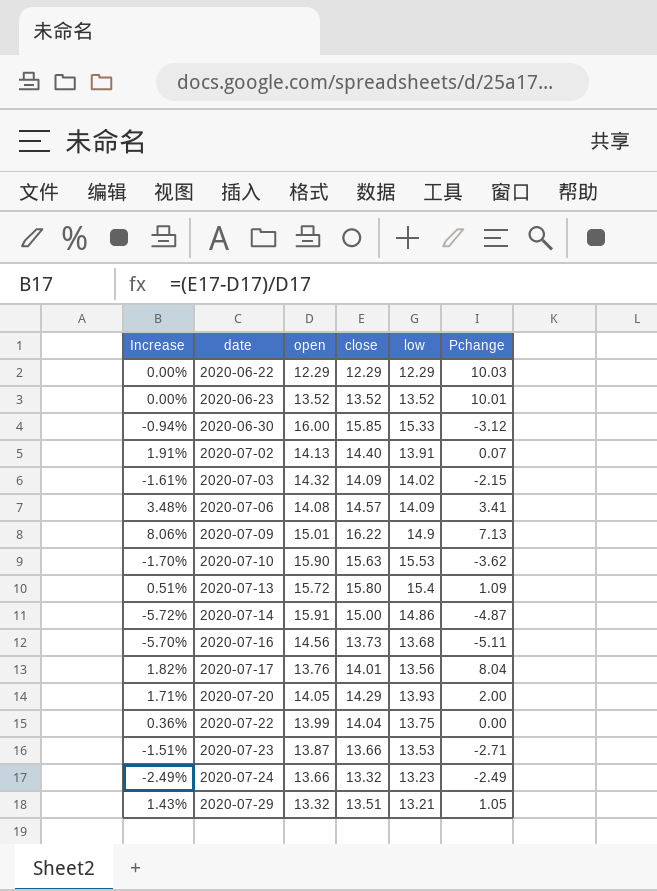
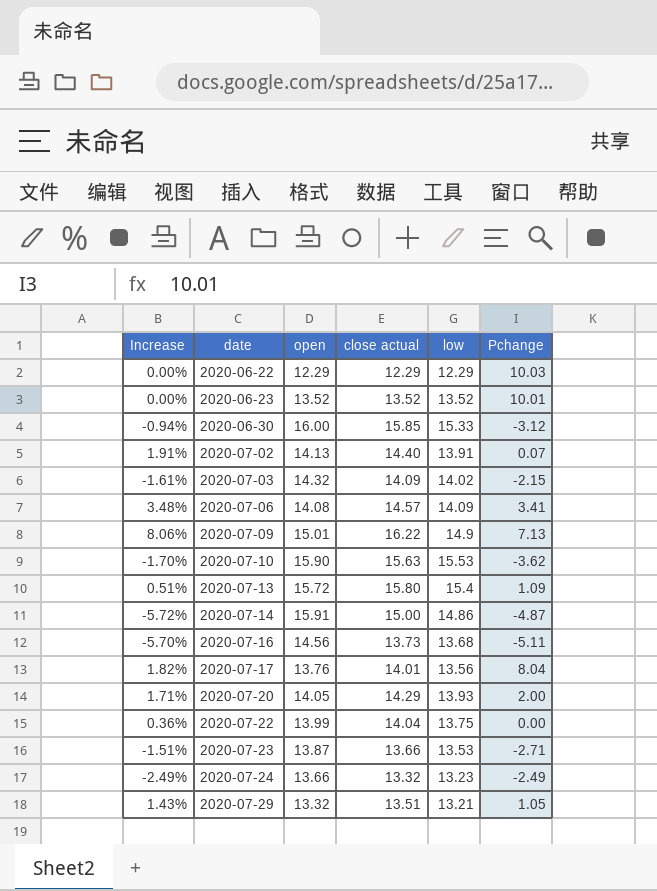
column name: close -> close actual

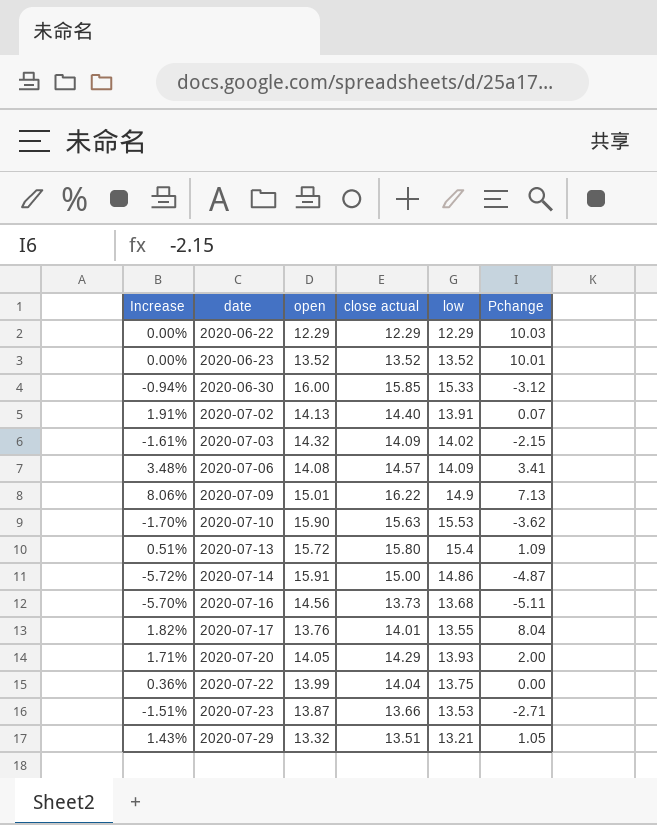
row 2020-07-24: -2.49% | 13.66 | 13.32 | 13.23 | -2.49 -> none
2020-07-17 | low: 13.56 -> 13.55

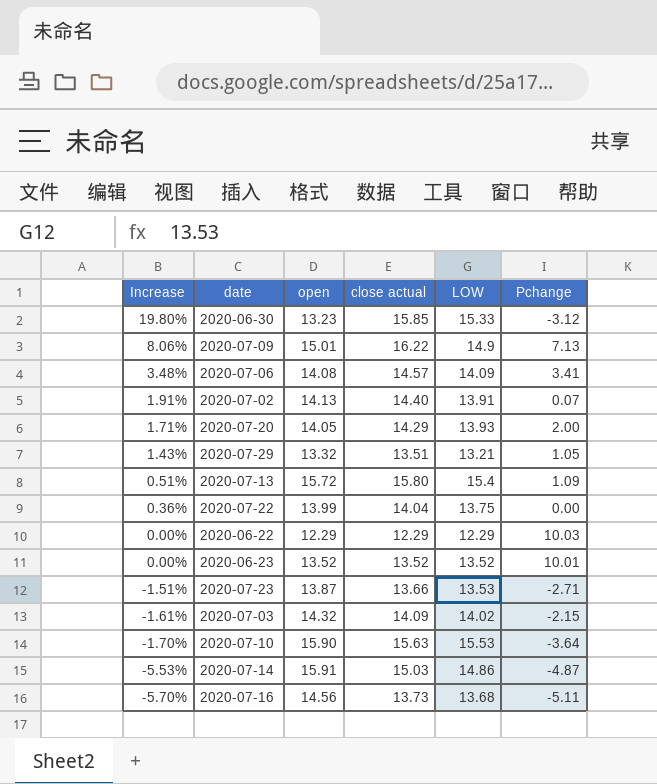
row order: date ascending -> Increase descending
column name: low -> LOW
row 2020-07-17: 1.82% | 13.76 | 14.01 | 13.55 | 8.04 -> none
2020-06-30 | Increase: -0.94% -> 19.80%
2020-06-30 | open: 16.00 -> 13.23
2020-07-10 | Pchange: -3.62 -> -3.64
2020-07-14 | Increase: -5.72% -> -5.53%
2020-07-14 | close actual: 15.00 -> 15.03

